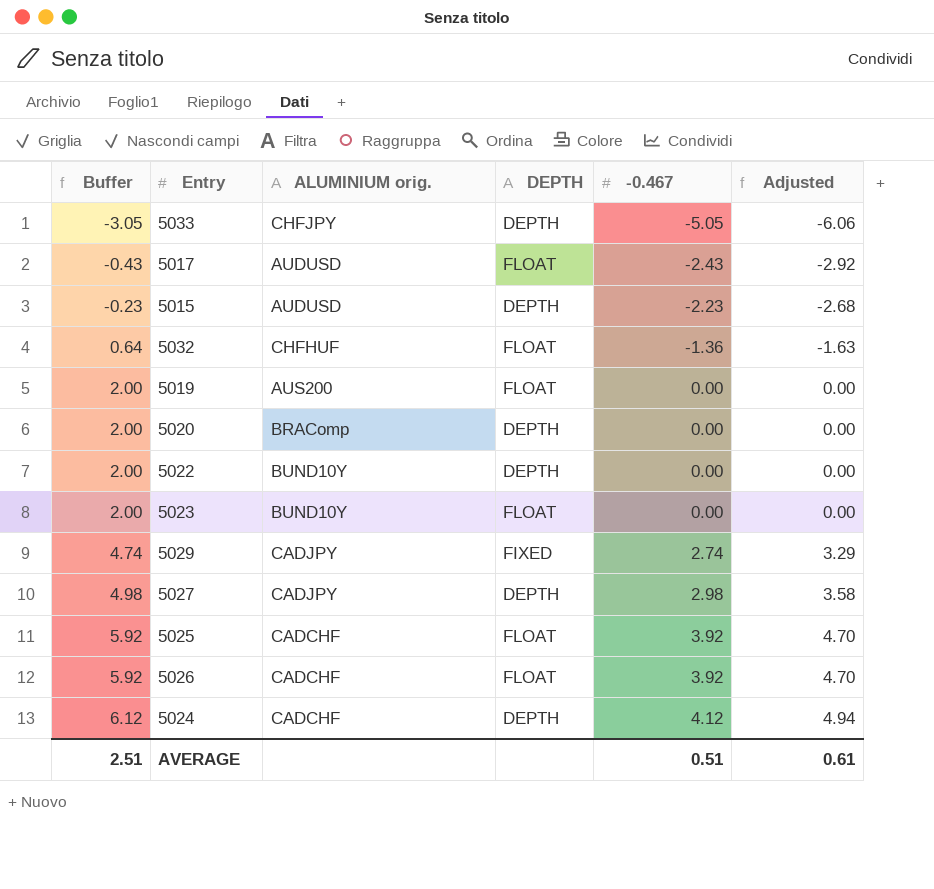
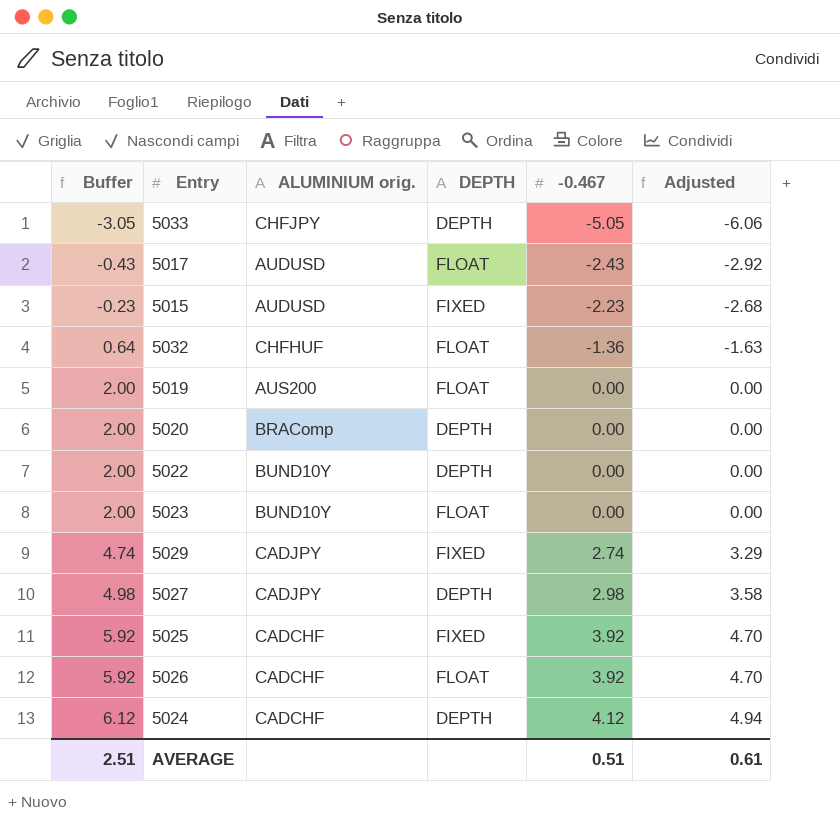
5015 | DEPTH: DEPTH -> FIXED
5025 | DEPTH: FLOAT -> FIXED

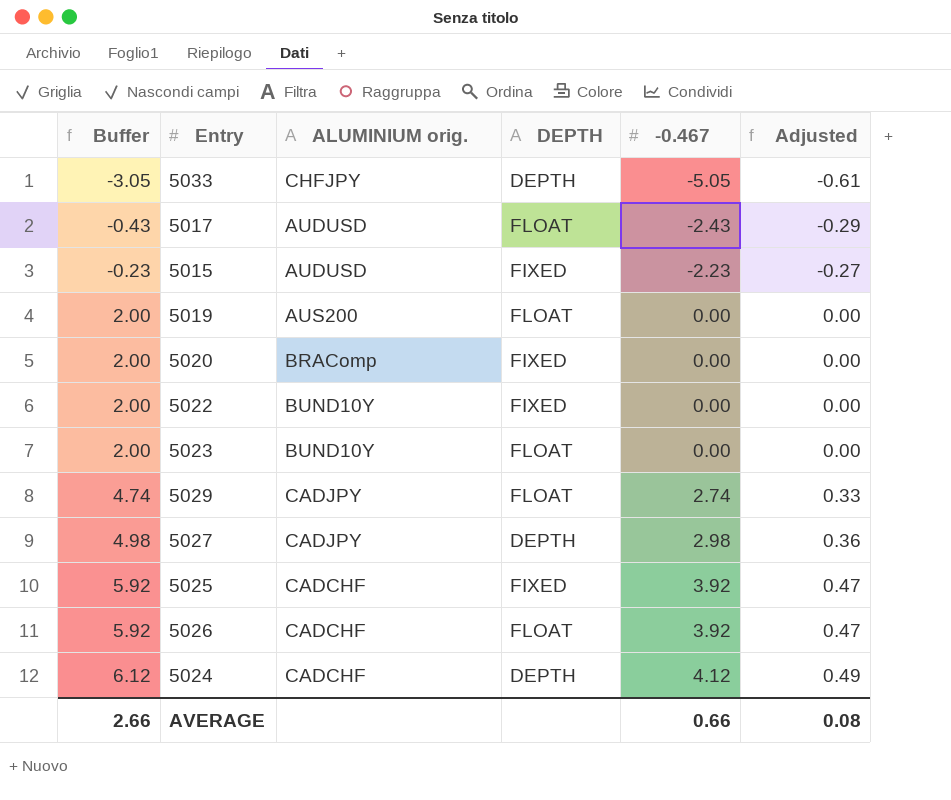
column Adjusted | formula: [-0.467] * 1.2 -> [-0.467] * 0.12
row 5032: 0.64 | CHFHUF | FLOAT | -1.36 | -1.63 -> none
5020 | DEPTH: DEPTH -> FIXED
5022 | DEPTH: DEPTH -> FIXED
5029 | DEPTH: FIXED -> FLOAT
AVERAGE | Buffer: 2.51 -> 2.66
AVERAGE | -0.467: 0.51 -> 0.66
AVERAGE | Adjusted: 0.61 -> 0.08

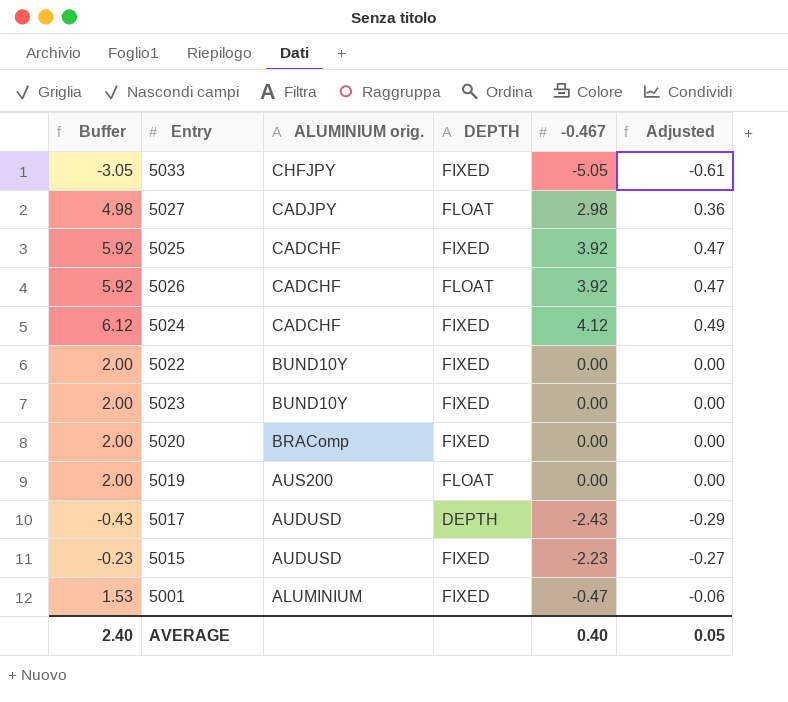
row order: Buffer ascending -> ALUMINIUM orig. descending
row 5029: 4.74 | CADJPY | FLOAT | 2.74 | 0.33 -> none
5033 | DEPTH: DEPTH -> FIXED
5027 | DEPTH: DEPTH -> FLOAT
5024 | DEPTH: DEPTH -> FIXED
5023 | DEPTH: FLOAT -> FIXED
5017 | DEPTH: FLOAT -> DEPTH
row 5001: none -> 1.53 | ALUMINIUM | FIXED | -0.47 | -0.06
AVERAGE | Buffer: 2.66 -> 2.40
AVERAGE | -0.467: 0.66 -> 0.40
AVERAGE | Adjusted: 0.08 -> 0.05

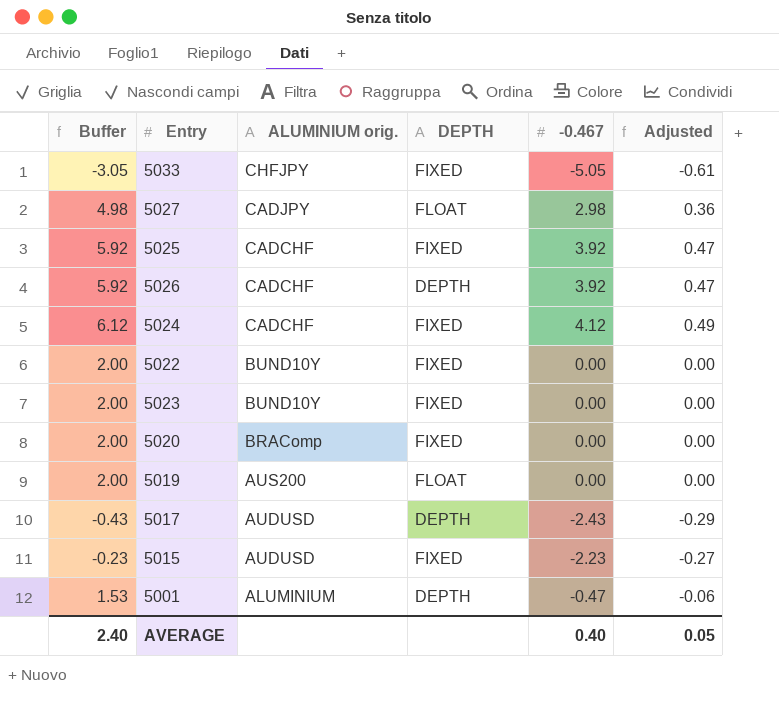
5026 | DEPTH: FLOAT -> DEPTH
5001 | DEPTH: FIXED -> DEPTH

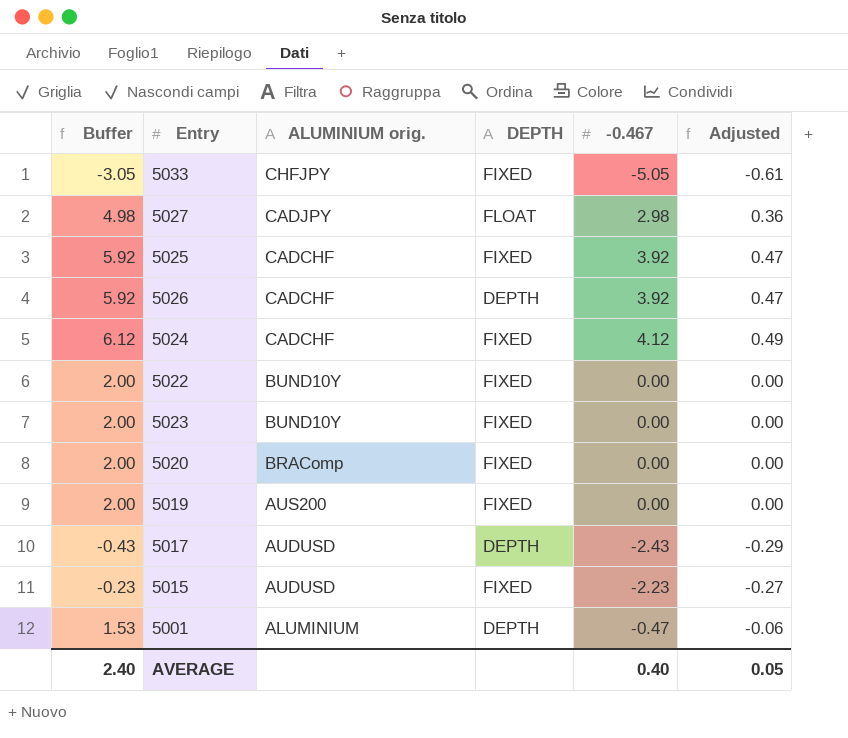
5019 | DEPTH: FLOAT -> FIXED

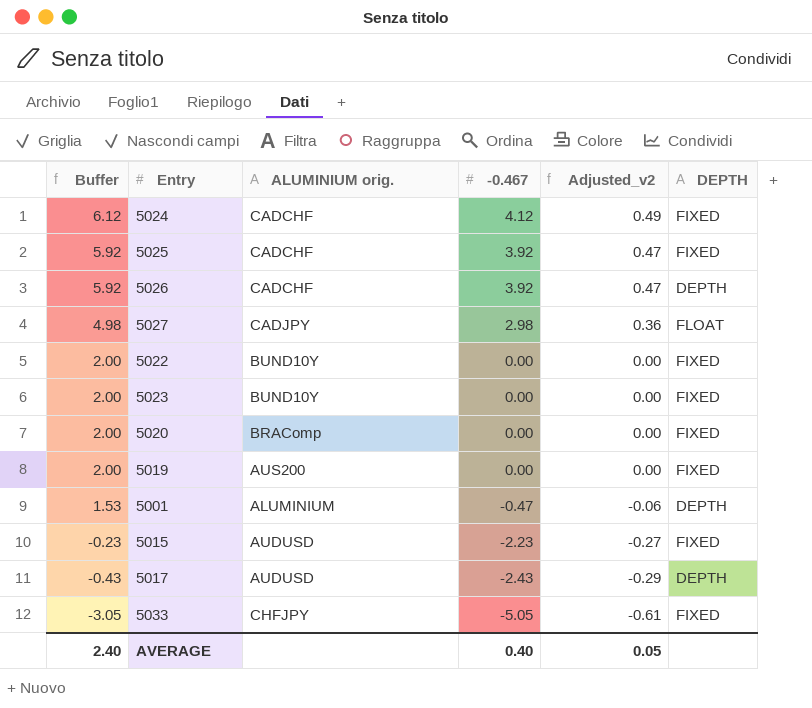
row order: ALUMINIUM orig. descending -> Buffer descending
column name: Adjusted -> Adjusted_v2
column DEPTH | position: 4 -> 6

